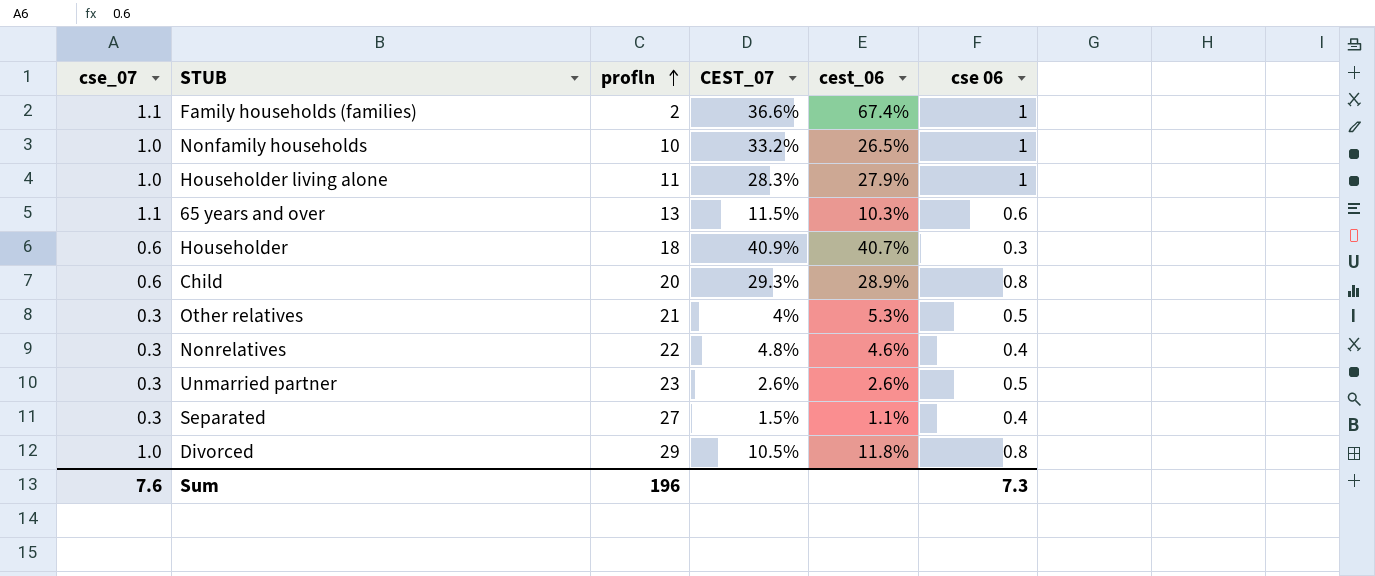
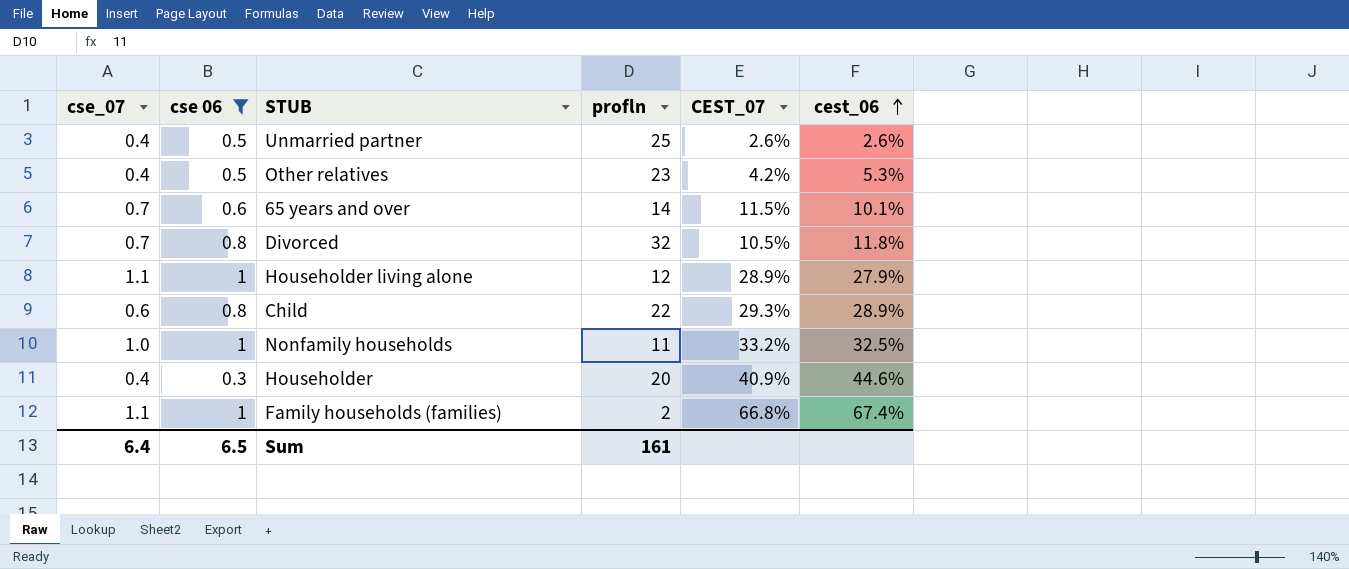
filter: none -> cse 06 != 0.4
row order: profln ascending -> cest_06 ascending
column cse 06 | position: 6 -> 2
Unmarried partner | cse_07: 0.3 -> 0.4
Unmarried partner | profln: 23 -> 25
Other relatives | cse_07: 0.3 -> 0.4
Other relatives | profln: 21 -> 23
Other relatives | CEST_07: 4% -> 4.2%
65 years and over | cse_07: 1.1 -> 0.7
65 years and over | profln: 13 -> 14
65 years and over | cest_06: 10.3% -> 10.1%
Divorced | cse_07: 1.0 -> 0.7
Divorced | profln: 29 -> 32
Householder living alone | cse_07: 1.0 -> 1.1
Householder living alone | profln: 11 -> 12
Householder living alone | CEST_07: 28.3% -> 28.9%
Child | profln: 20 -> 22
Nonfamily households | profln: 10 -> 11
Nonfamily households | cest_06: 26.5% -> 32.5%
Householder | cse_07: 0.6 -> 0.4
Householder | profln: 18 -> 20
Householder | cest_06: 40.7% -> 44.6%
Family households (families) | CEST_07: 36.6% -> 66.8%
Sum | cse_07: 7.6 -> 6.4
Sum | cse 06: 7.3 -> 6.5
Sum | profln: 196 -> 161

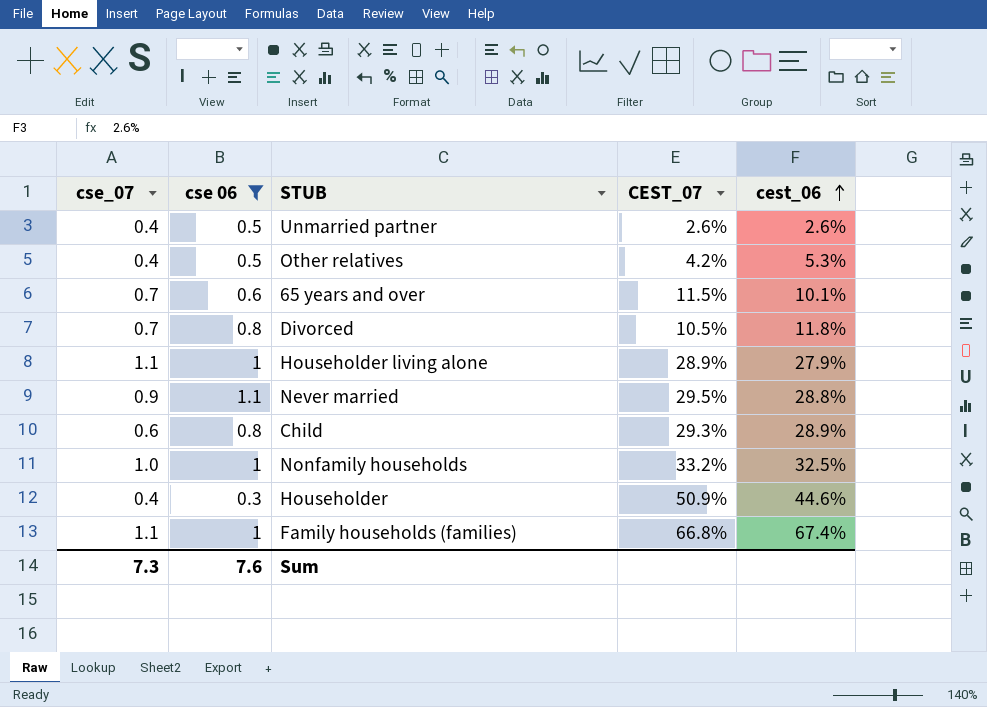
column profln | position: 4 -> none
row Never married: none -> 0.9 | 1.1 | 29.5% | 28.8%
Householder | CEST_07: 40.9% -> 50.9%
Sum | cse_07: 6.4 -> 7.3
Sum | cse 06: 6.5 -> 7.6

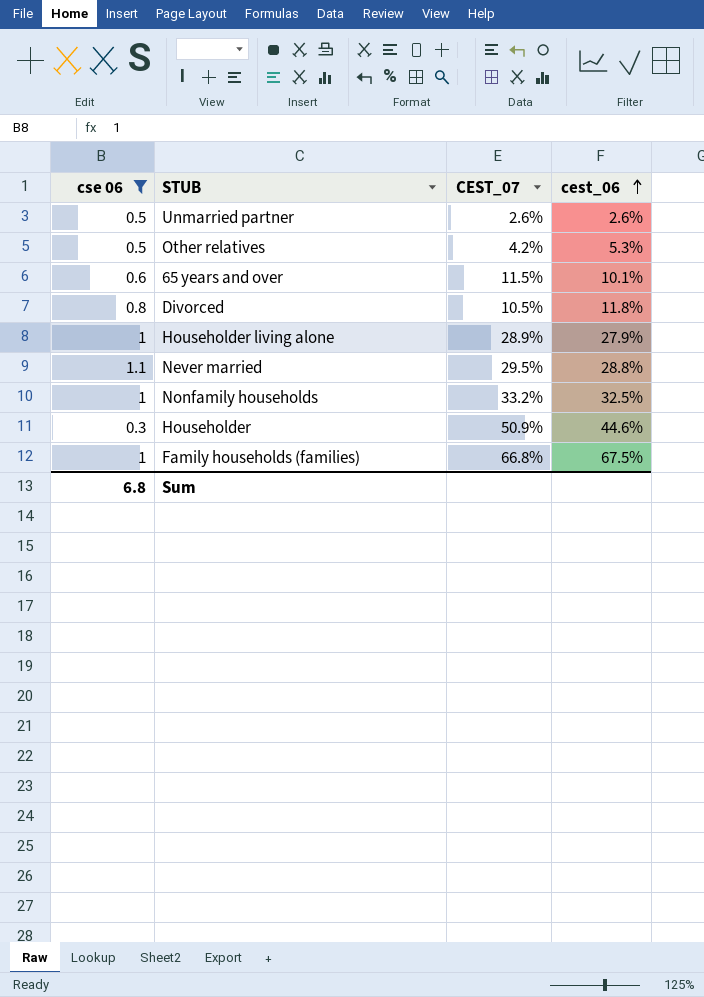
column cse_07 | position: 1 -> none
row Child: 0.6 | 0.8 | 29.3% | 28.9% -> none
Family households (families) | cest_06: 67.4% -> 67.5%
Sum | cse 06: 7.6 -> 6.8

